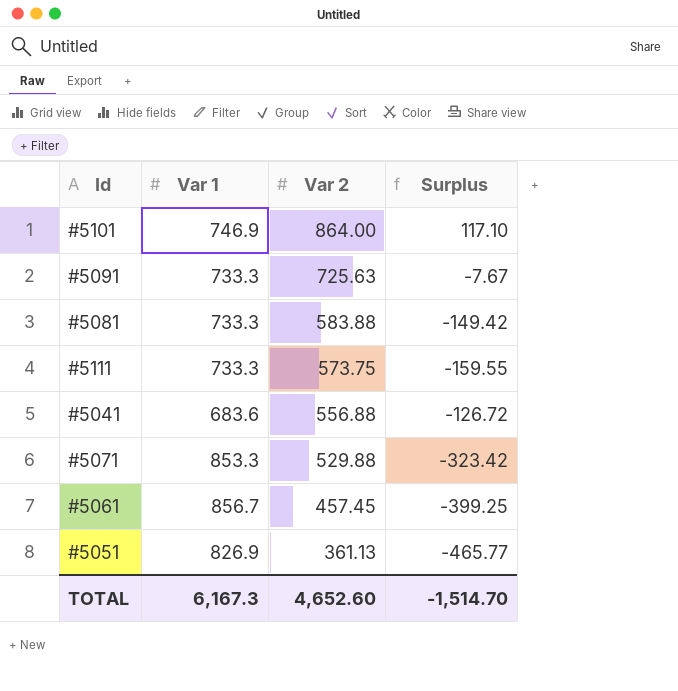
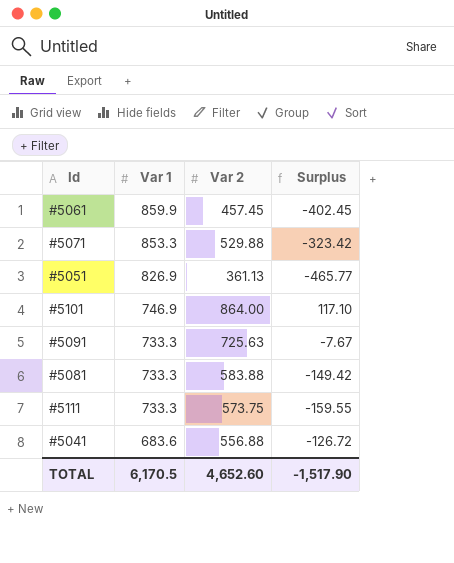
row order: Var 2 descending -> Var 1 descending
#5061 | Var 1: 856.7 -> 859.9
#5061 | Surplus: -399.25 -> -402.45
TOTAL | Var 1: 6,167.3 -> 6,170.5
TOTAL | Surplus: -1,514.70 -> -1,517.90

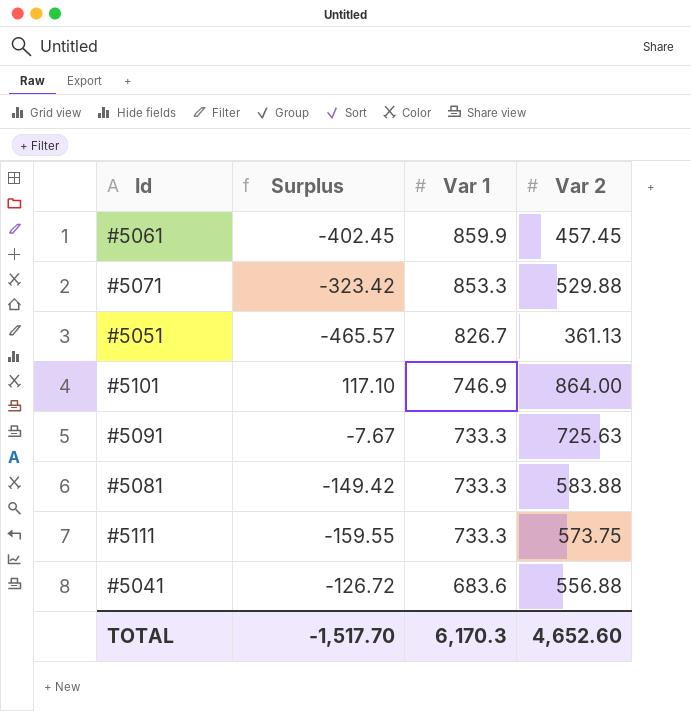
column Surplus | position: 4 -> 2
#5051 | Surplus: -465.77 -> -465.57
#5051 | Var 1: 826.9 -> 826.7
TOTAL | Surplus: -1,517.90 -> -1,517.70
TOTAL | Var 1: 6,170.5 -> 6,170.3

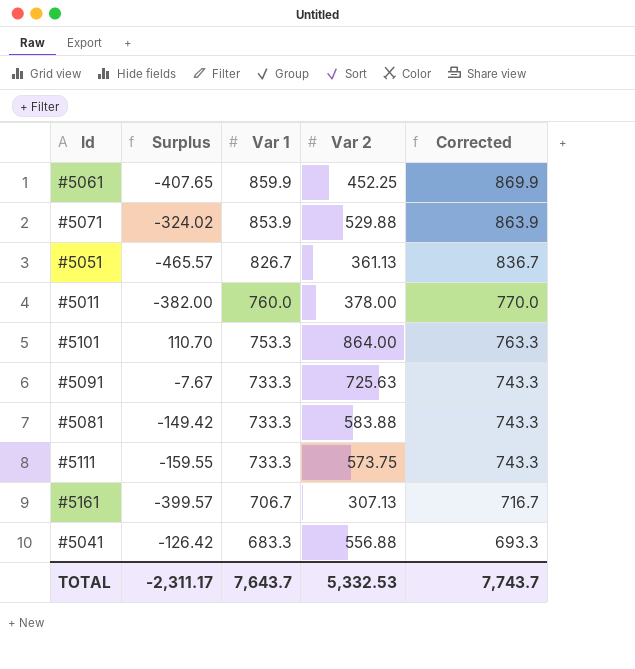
column Corrected | formula: none -> [Var 1] + 10
#5061 | Surplus: -402.45 -> -407.65
#5061 | Var 2: 457.45 -> 452.25
#5071 | Surplus: -323.42 -> -324.02
#5071 | Var 1: 853.3 -> 853.9
row #5011: none -> -382.00 | 760.0 | 378.00 | 770.0
#5101 | Surplus: 117.10 -> 110.70
#5101 | Var 1: 746.9 -> 753.3
row #5161: none -> -399.57 | 706.7 | 307.13 | 716.7
#5041 | Surplus: -126.72 -> -126.42
#5041 | Var 1: 683.6 -> 683.3
TOTAL | Surplus: -1,517.70 -> -2,311.17
TOTAL | Var 1: 6,170.3 -> 7,643.7
TOTAL | Var 2: 4,652.60 -> 5,332.53

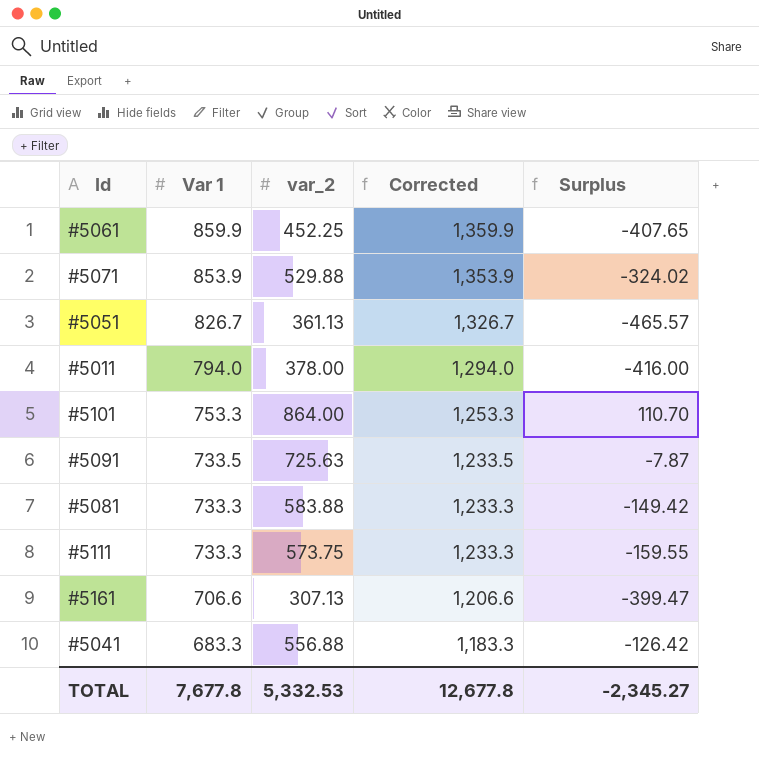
column name: Var 2 -> var_2
column Corrected | formula: [Var 1] + 10 -> [Var 1] + 500
column Surplus | position: 2 -> 5
#5011 | Var 1: 760.0 -> 794.0
#5011 | Surplus: -382.00 -> -416.00
#5091 | Var 1: 733.3 -> 733.5
#5091 | Surplus: -7.67 -> -7.87
#5161 | Var 1: 706.7 -> 706.6
#5161 | Surplus: -399.57 -> -399.47
TOTAL | Var 1: 7,643.7 -> 7,677.8
TOTAL | Corrected: 7,743.7 -> 12,677.8
TOTAL | Surplus: -2,311.17 -> -2,345.27

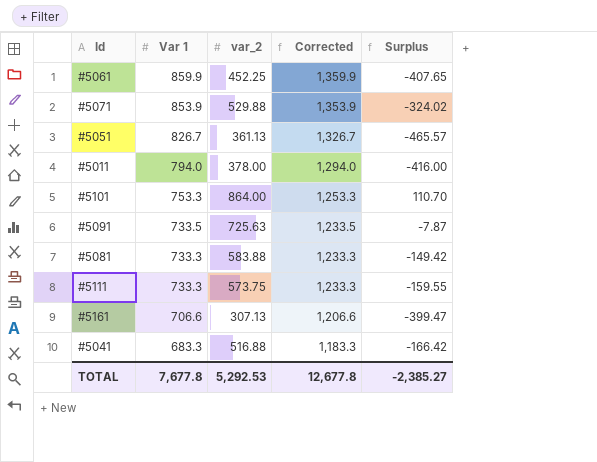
#5041 | var_2: 556.88 -> 516.88
#5041 | Surplus: -126.42 -> -166.42
TOTAL | var_2: 5,332.53 -> 5,292.53
TOTAL | Surplus: -2,345.27 -> -2,385.27

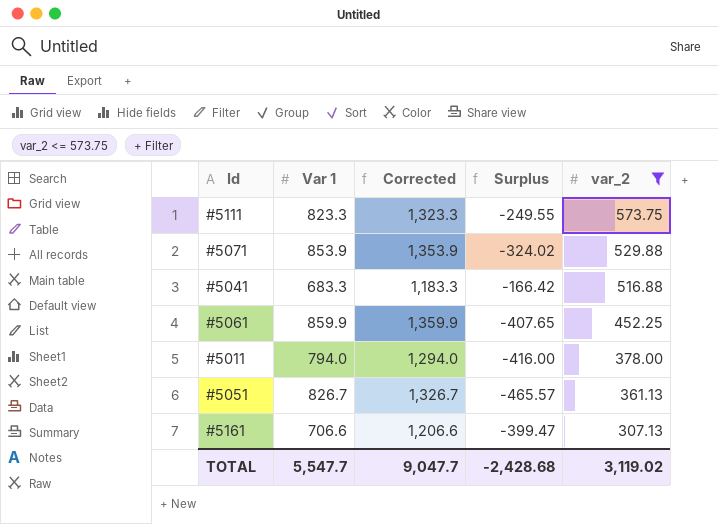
filter: none -> var_2 <= 573.75
row order: Var 1 descending -> var_2 descending
column var_2 | position: 3 -> 5
#5111 | Var 1: 733.3 -> 823.3
#5111 | Corrected: 1,233.3 -> 1,323.3
#5111 | Surplus: -159.55 -> -249.55
TOTAL | Var 1: 7,677.8 -> 5,547.7
TOTAL | Corrected: 12,677.8 -> 9,047.7
TOTAL | Surplus: -2,385.27 -> -2,428.68
TOTAL | var_2: 5,292.53 -> 3,119.02

